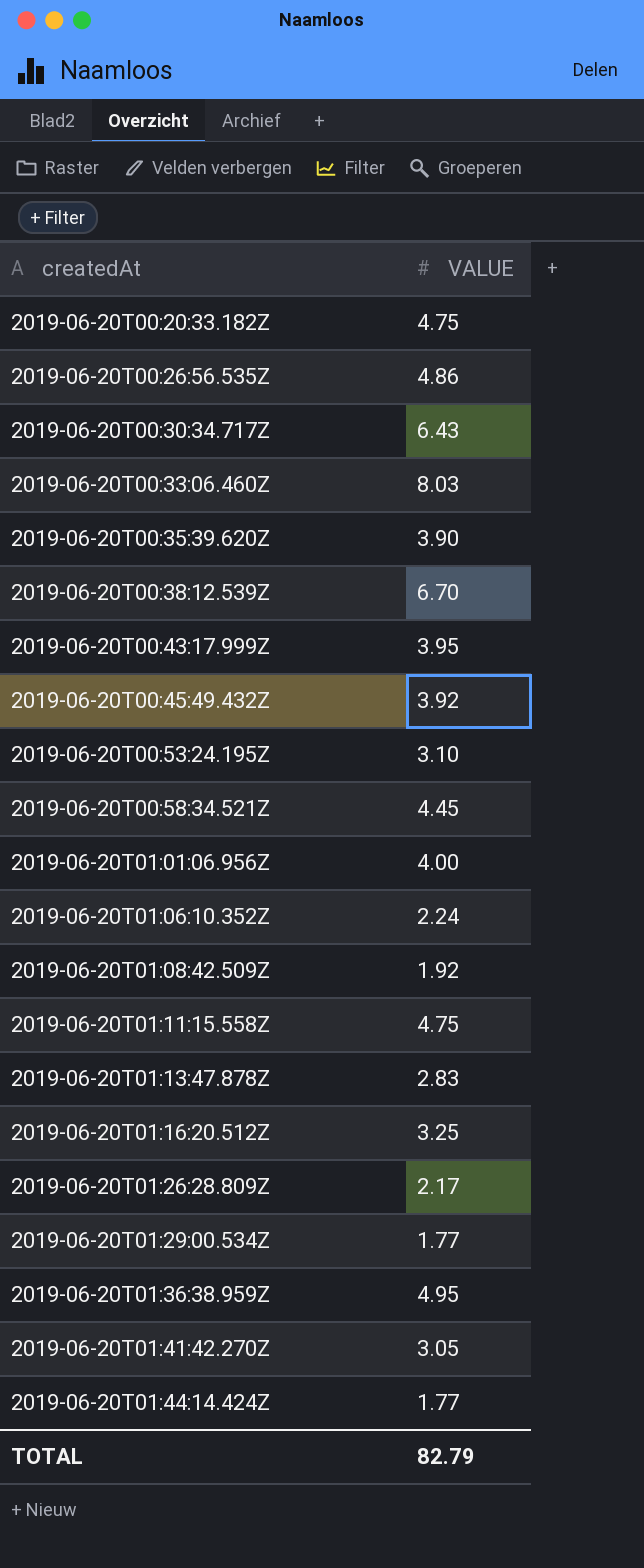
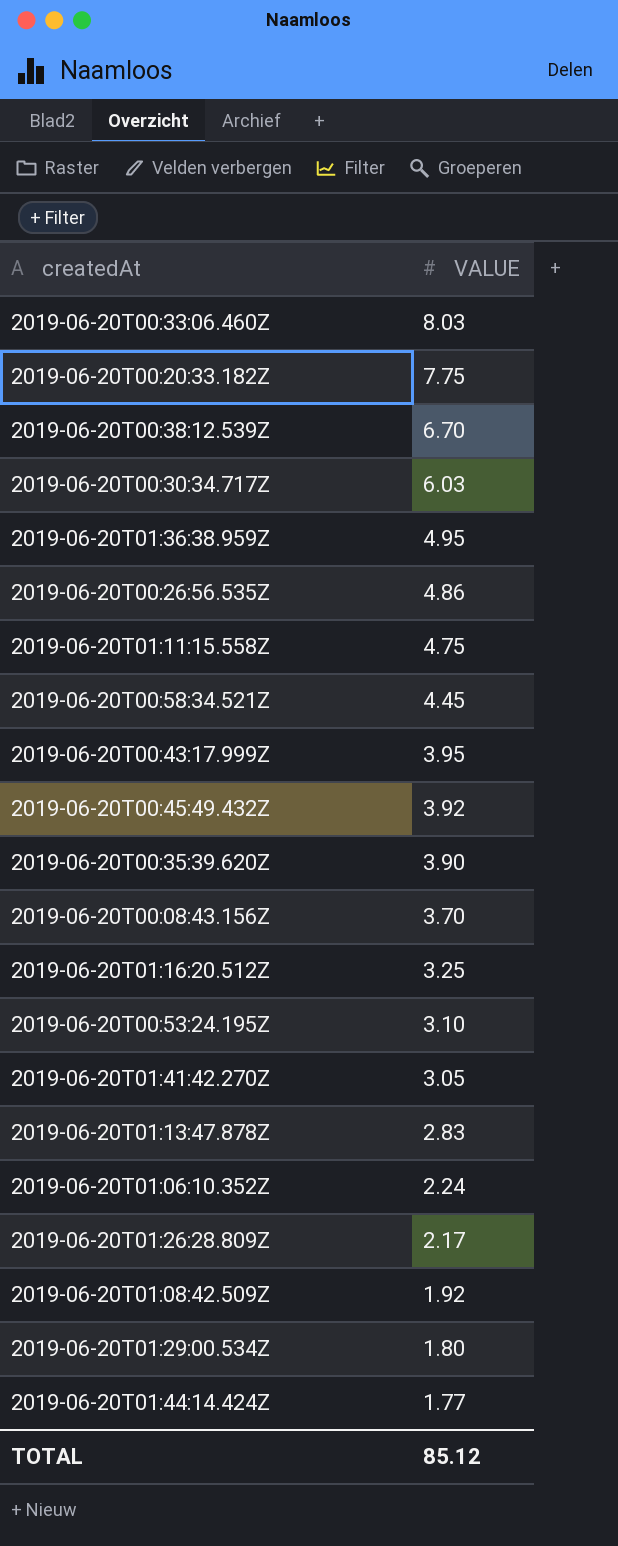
row order: createdAt ascending -> VALUE descending
row 2019-06-20T01:01:06.956Z: 4.00 -> none
2019-06-20T00:20:33.182Z | VALUE: 4.75 -> 7.75
2019-06-20T00:30:34.717Z | VALUE: 6.43 -> 6.03
row 2019-06-20T00:08:43.156Z: none -> 3.70
2019-06-20T01:29:00.534Z | VALUE: 1.77 -> 1.80
TOTAL | VALUE: 82.79 -> 85.12

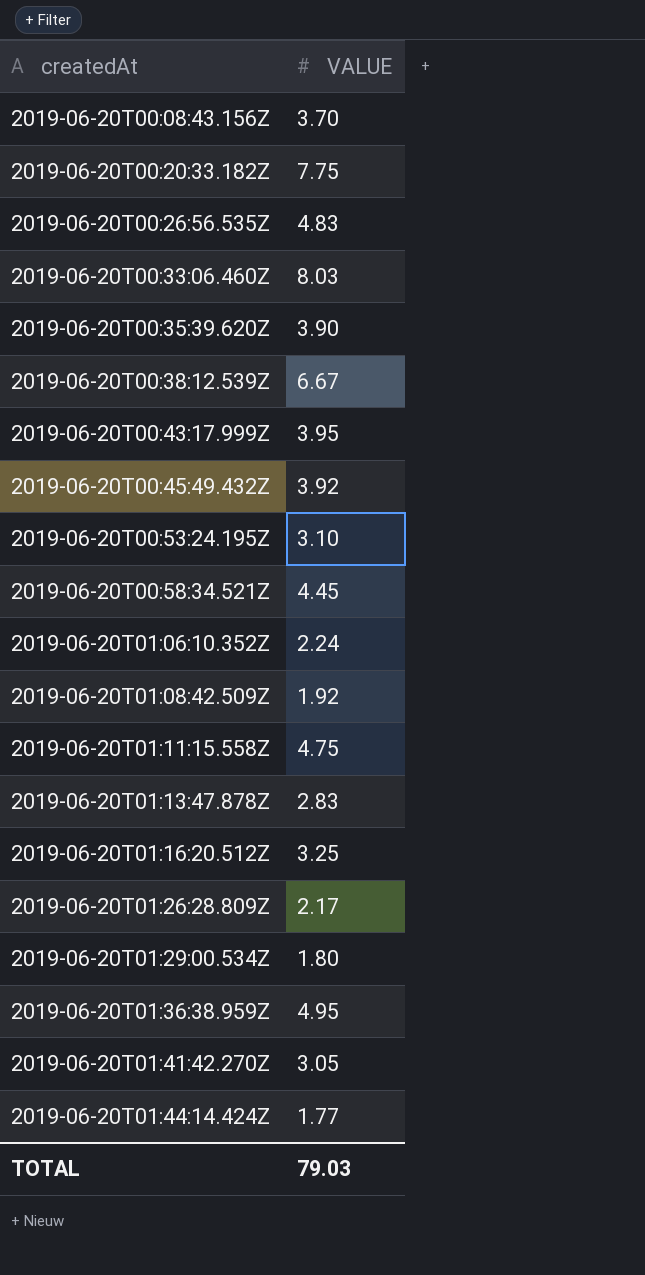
row order: VALUE descending -> createdAt ascending
row 2019-06-20T00:30:34.717Z: 6.03 -> none
2019-06-20T00:26:56.535Z | VALUE: 4.86 -> 4.83
2019-06-20T00:38:12.539Z | VALUE: 6.70 -> 6.67
TOTAL | VALUE: 85.12 -> 79.03

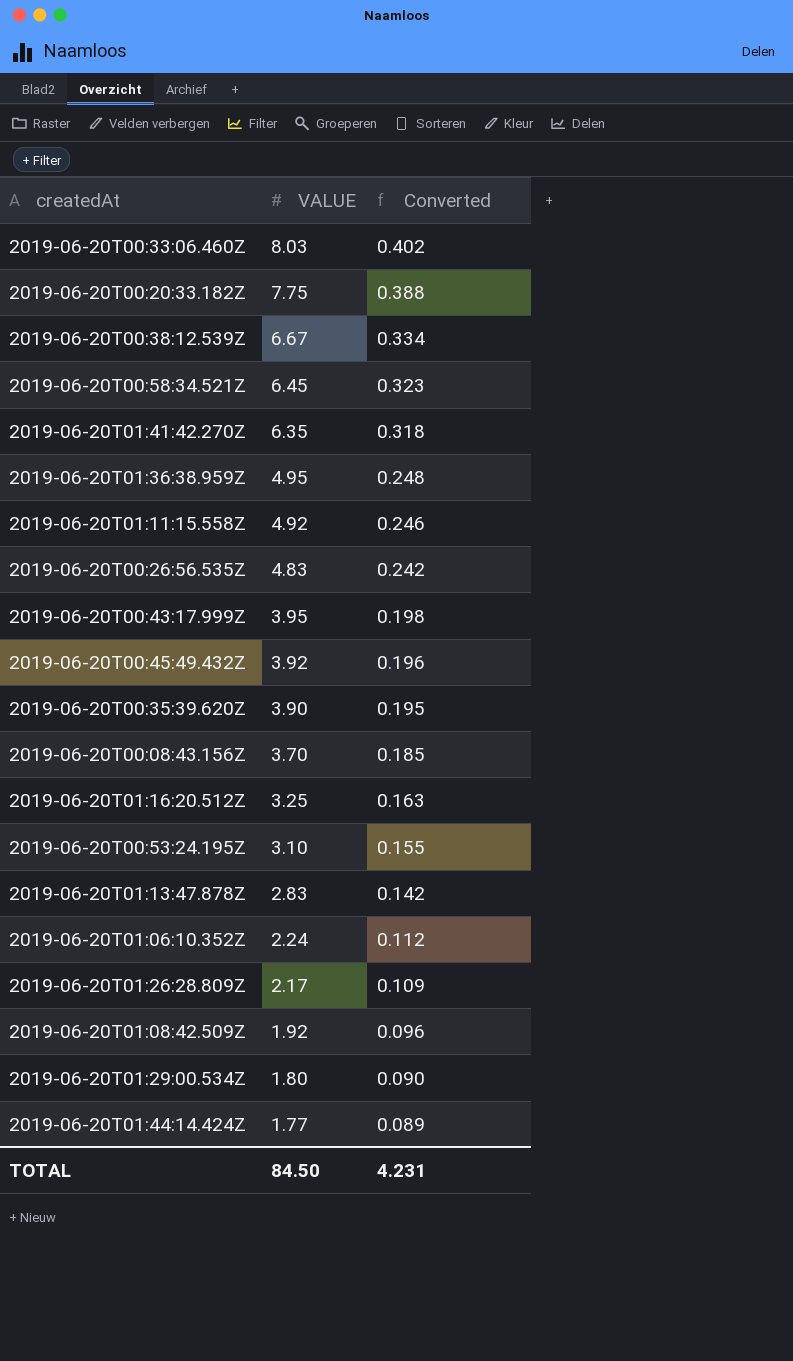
row order: createdAt ascending -> VALUE descending
column Converted | formula: none -> [VALUE] * 0.05
2019-06-20T00:58:34.521Z | VALUE: 4.45 -> 6.45
2019-06-20T01:41:42.270Z | VALUE: 3.05 -> 6.35
2019-06-20T01:11:15.558Z | VALUE: 4.75 -> 4.92
TOTAL | VALUE: 79.03 -> 84.50

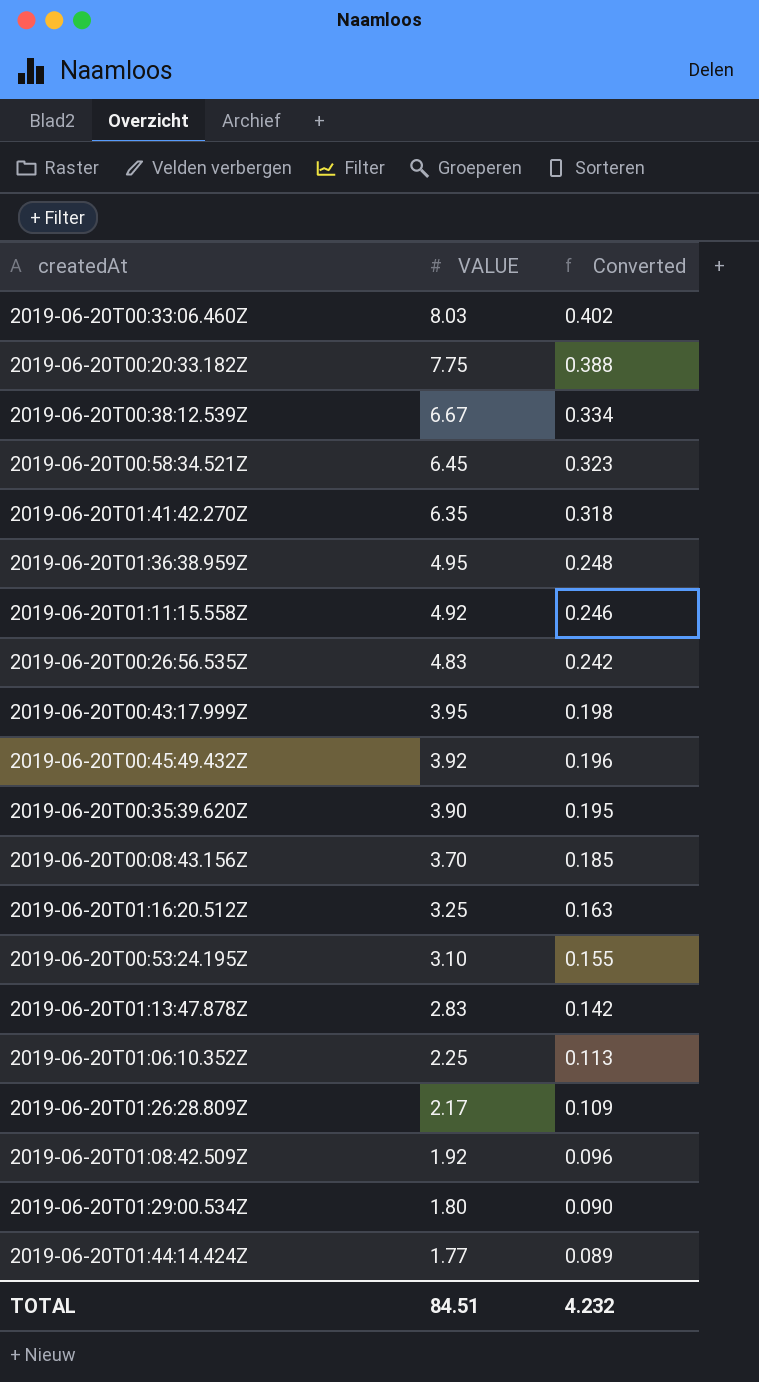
2019-06-20T01:06:10.352Z | VALUE: 2.24 -> 2.25
2019-06-20T01:06:10.352Z | Converted: 0.112 -> 0.113
TOTAL | VALUE: 84.50 -> 84.51
TOTAL | Converted: 4.231 -> 4.232

